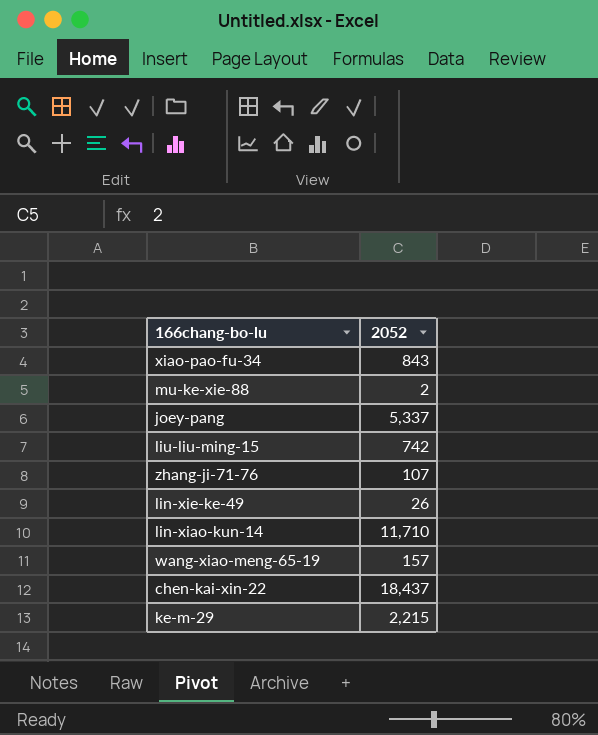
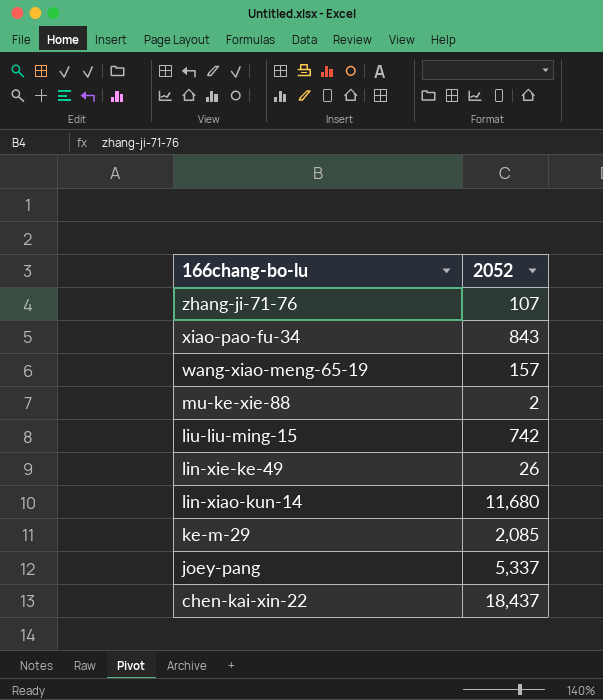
row order: none -> 166chang-bo-lu descending
lin-xiao-kun-14 | 2052: 11,710 -> 11,680
ke-m-29 | 2052: 2,215 -> 2,085

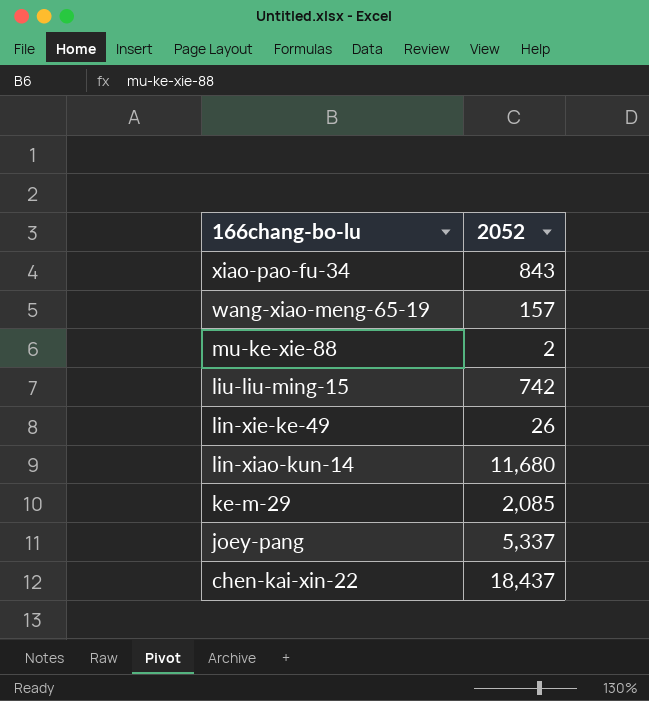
row zhang-ji-71-76: 107 -> none

